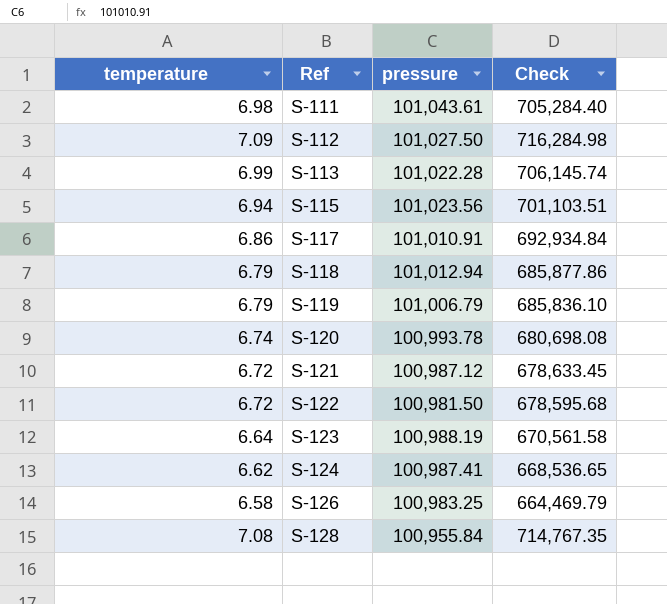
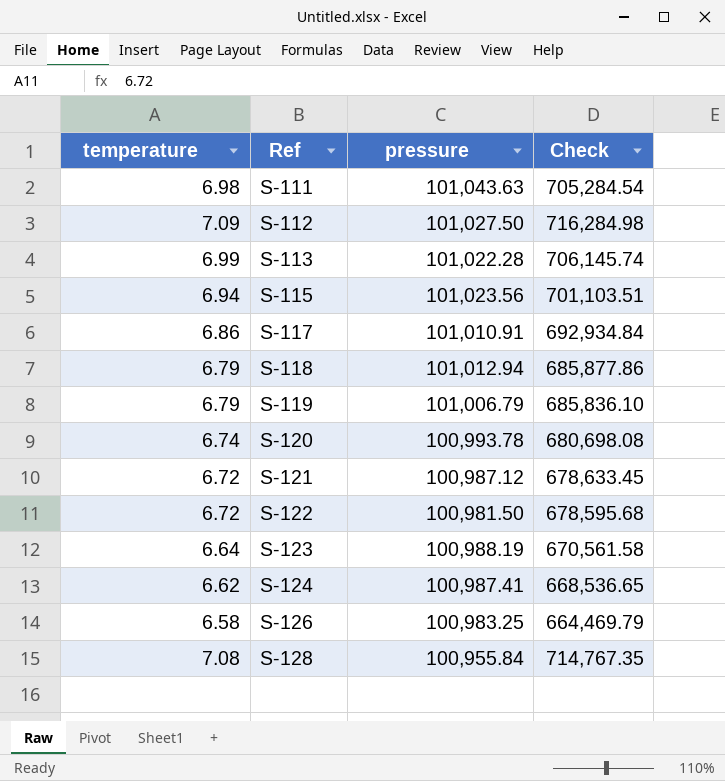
S-111 | pressure: 101,043.61 -> 101,043.63
S-111 | Check: 705,284.40 -> 705,284.54

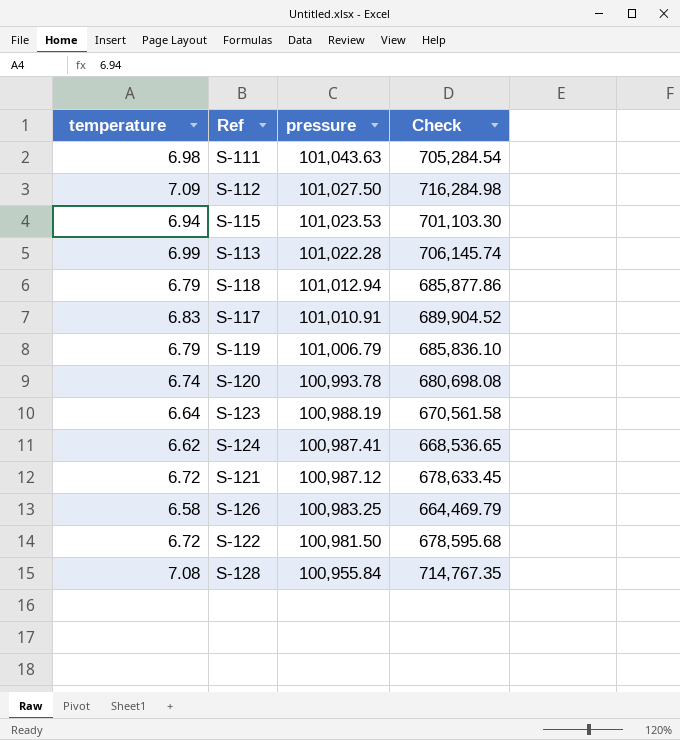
row order: Ref ascending -> pressure descending
S-115 | pressure: 101,023.56 -> 101,023.53
S-115 | Check: 701,103.51 -> 701,103.30
S-117 | temperature: 6.86 -> 6.83
S-117 | Check: 692,934.84 -> 689,904.52

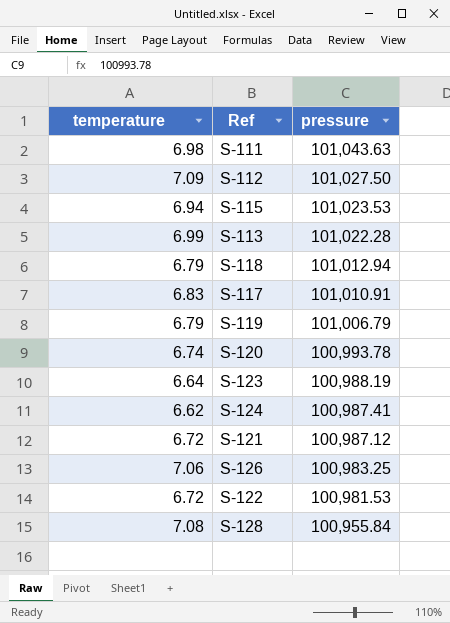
column Check | formula: [temperature] * [pressure] -> none
S-126 | temperature: 6.58 -> 7.06
S-122 | pressure: 100,981.50 -> 100,981.53

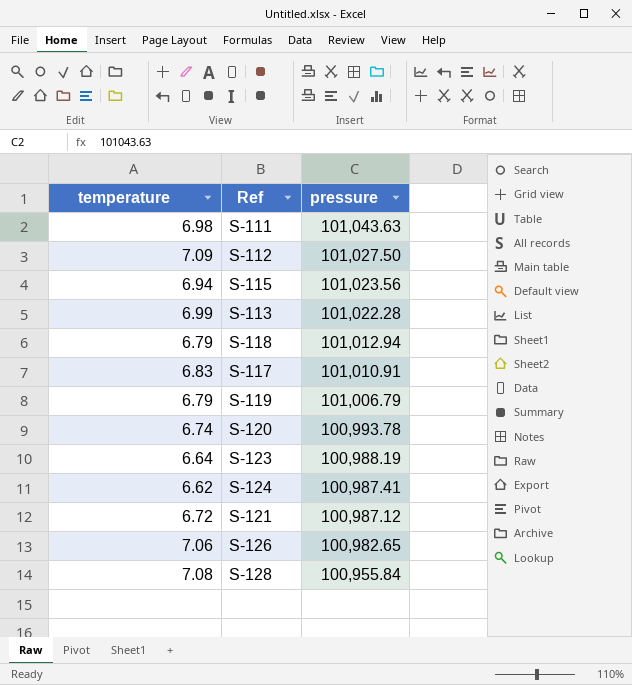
row S-122: 6.72 | 100,981.53 -> none
S-115 | pressure: 101,023.53 -> 101,023.56
S-126 | pressure: 100,983.25 -> 100,982.65

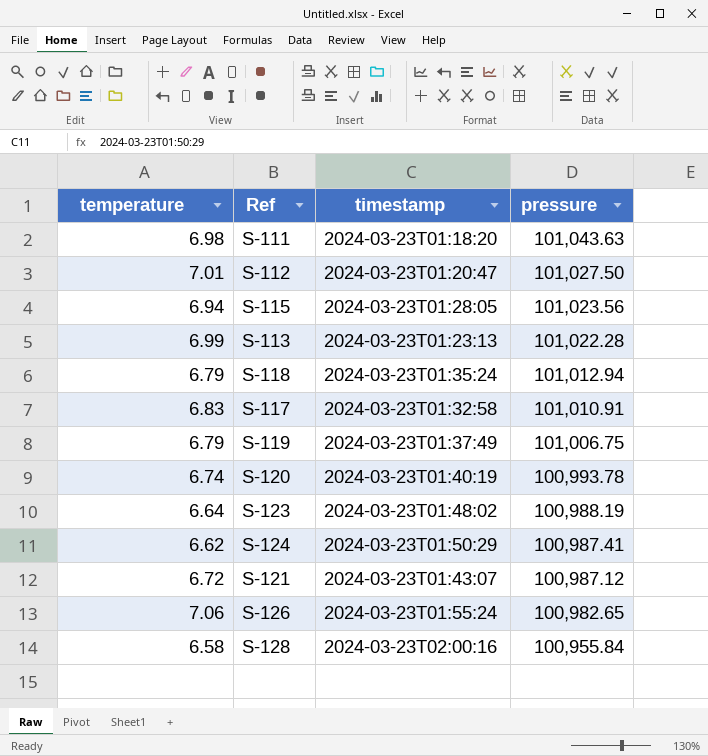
column timestamp | position: none -> 3
S-112 | temperature: 7.09 -> 7.01
S-119 | pressure: 101,006.79 -> 101,006.75
S-128 | temperature: 7.08 -> 6.58

